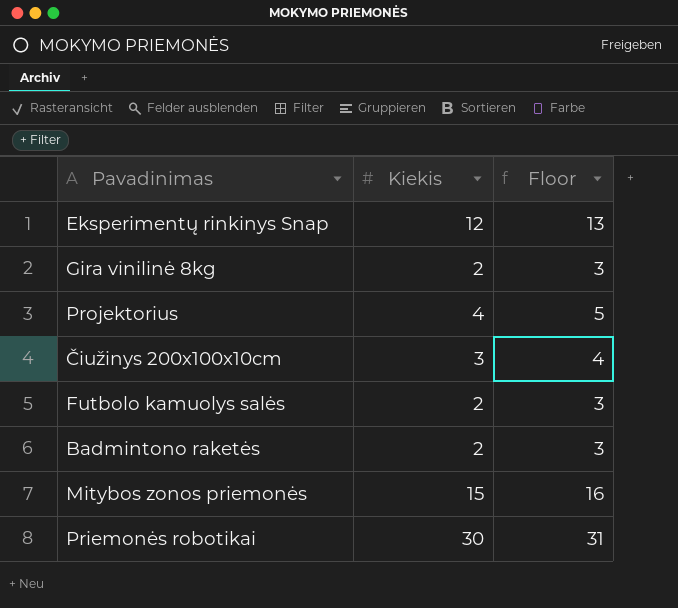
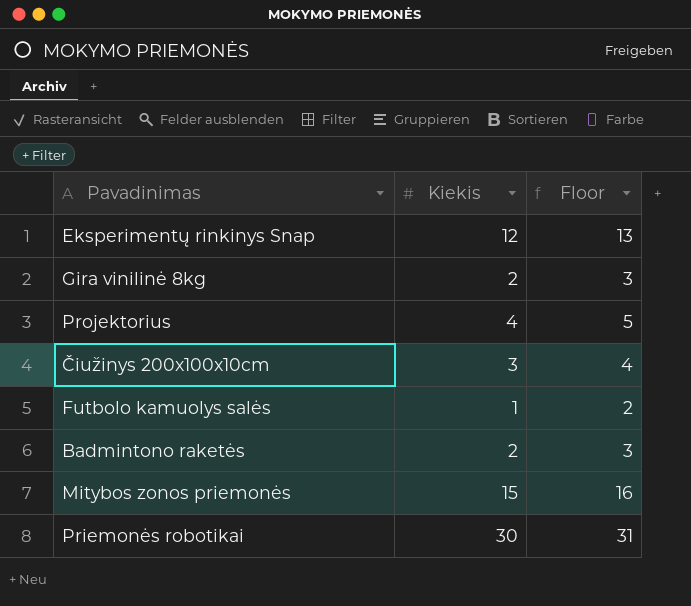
Futbolo kamuolys salės | Kiekis: 2 -> 1
Futbolo kamuolys salės | Floor: 3 -> 2

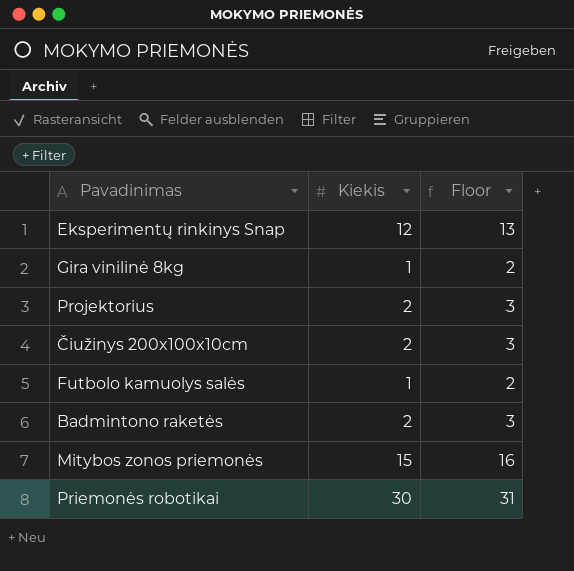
Gira vinilinė 8kg | Kiekis: 2 -> 1
Gira vinilinė 8kg | Floor: 3 -> 2
Projektorius | Kiekis: 4 -> 2
Projektorius | Floor: 5 -> 3
Čiužinys 200x100x10cm | Kiekis: 3 -> 2
Čiužinys 200x100x10cm | Floor: 4 -> 3

